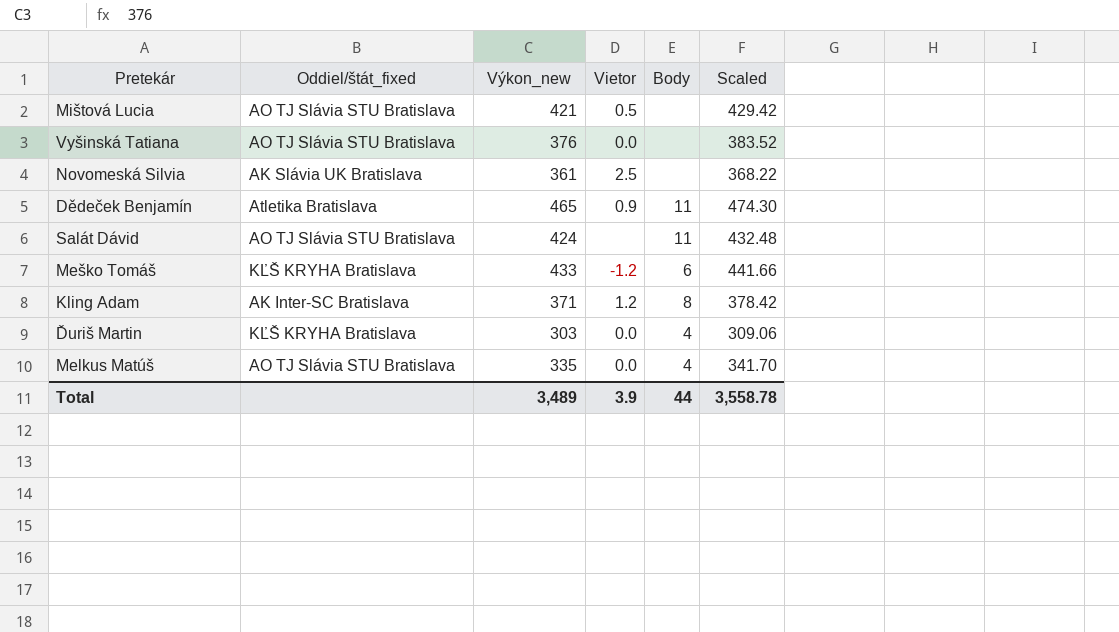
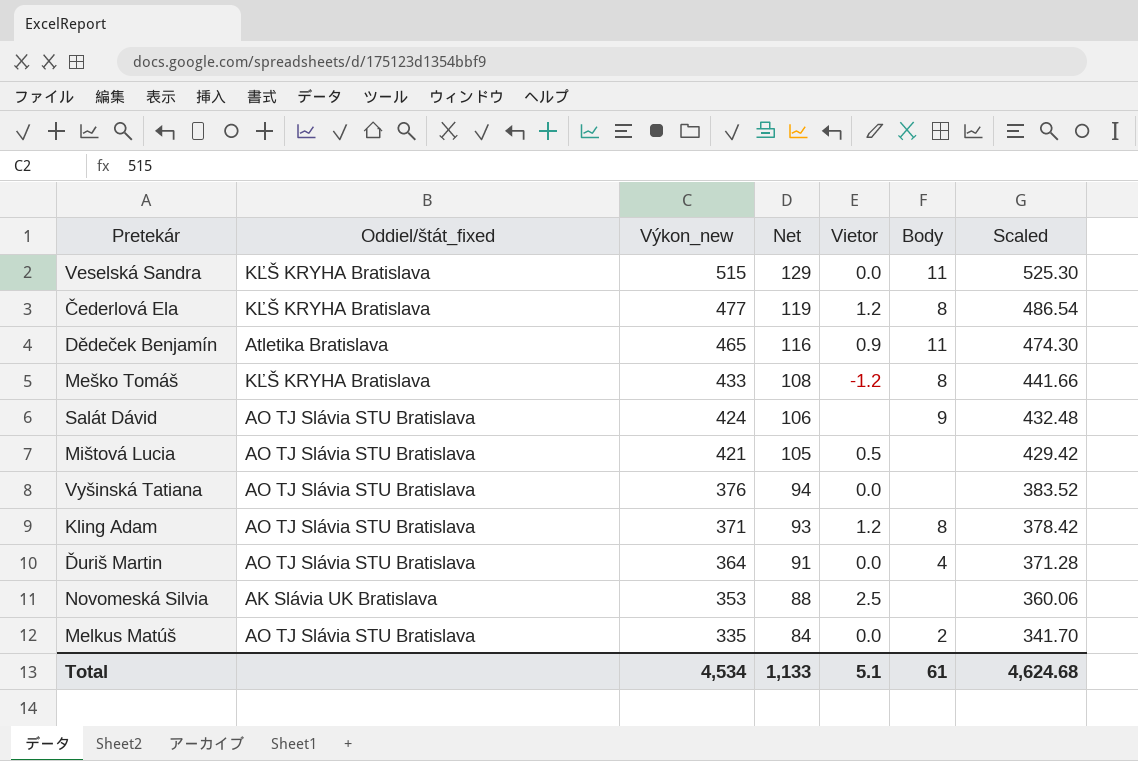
row order: none -> Výkon_new descending
column Net | formula: none -> [Výkon_new] * 0.25
row Veselská Sandra: none -> KĽŠ KRYHA Bratislava | 515 | 129 | 0.0 | 11 | 525.30
row Čederlová Ela: none -> KĽŠ KRYHA Bratislava | 477 | 119 | 1.2 | 8 | 486.54
Meško Tomáš | Body: 6 -> 8
Salát Dávid | Body: 11 -> 9
Kling Adam | Oddiel/štát_fixed: AK Inter-SC Bratislava -> AO TJ Slávia STU Bratislava
Ďuriš Martin | Oddiel/štát_fixed: KĽŠ KRYHA Bratislava -> AO TJ Slávia STU Bratislava
Ďuriš Martin | Výkon_new: 303 -> 364
Ďuriš Martin | Scaled: 309.06 -> 371.28
Novomeská Silvia | Výkon_new: 361 -> 353
Novomeská Silvia | Scaled: 368.22 -> 360.06
Melkus Matúš | Body: 4 -> 2
Total | Výkon_new: 3,489 -> 4,534
Total | Vietor: 3.9 -> 5.1
Total | Body: 44 -> 61
Total | Scaled: 3,558.78 -> 4,624.68

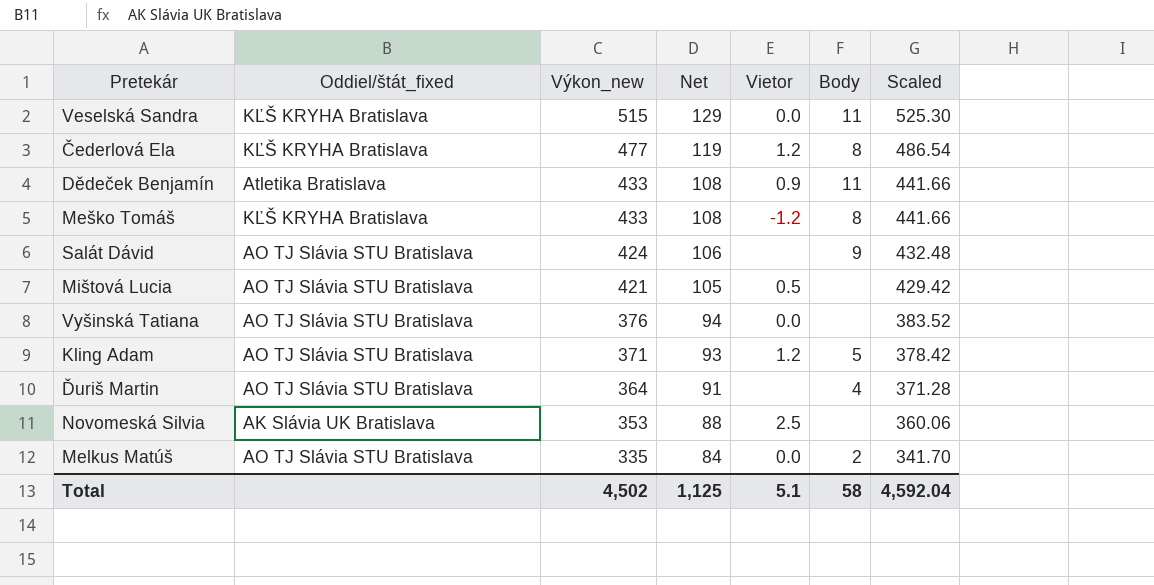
Dědeček Benjamín | Výkon_new: 465 -> 433
Dědeček Benjamín | Net: 116 -> 108
Dědeček Benjamín | Scaled: 474.30 -> 441.66
Kling Adam | Body: 8 -> 5
Ďuriš Martin | Vietor: 0.0 -> none
Total | Výkon_new: 4,534 -> 4,502
Total | Net: 1,133 -> 1,125
Total | Body: 61 -> 58
Total | Scaled: 4,624.68 -> 4,592.04

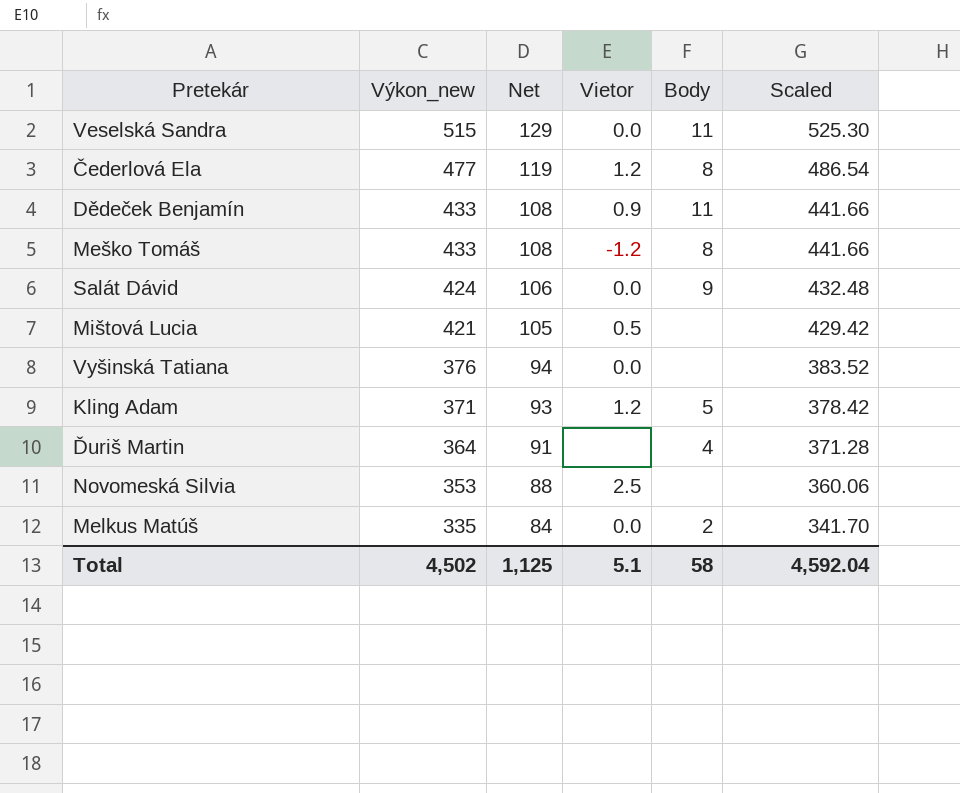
column Oddiel/štát_fixed | position: 2 -> none
Salát Dávid | Vietor: none -> 0.0

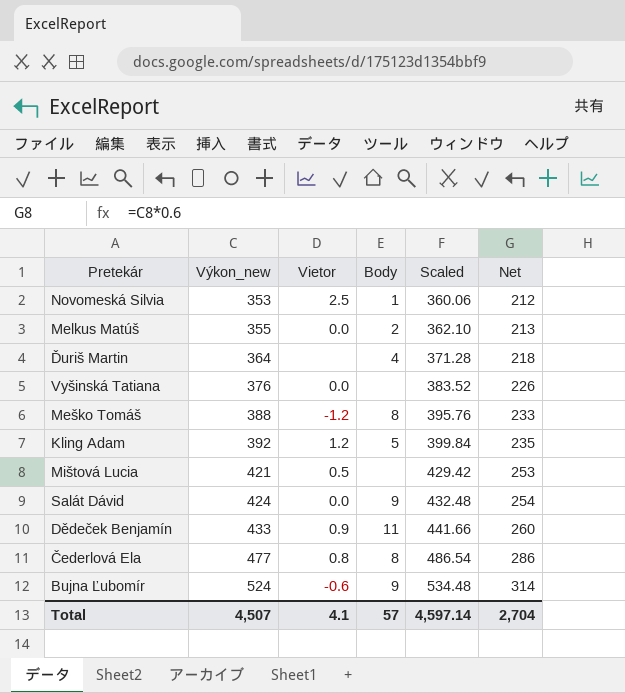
row order: Výkon_new descending -> Výkon_new ascending
column Net | formula: [Výkon_new] * 0.25 -> [Výkon_new] * 0.6
column Net | position: 3 -> 6
row Veselská Sandra: 515 | 129 | 0.0 | 11 | 525.30 -> none
Novomeská Silvia | Body: none -> 1
Melkus Matúš | Výkon_new: 335 -> 355
Melkus Matúš | Scaled: 341.70 -> 362.10
Meško Tomáš | Výkon_new: 433 -> 388
Meško Tomáš | Scaled: 441.66 -> 395.76
Kling Adam | Výkon_new: 371 -> 392
Kling Adam | Scaled: 378.42 -> 399.84
Čederlová Ela | Vietor: 1.2 -> 0.8
row Bujna Ľubomír: none -> 524 | -0.6 | 9 | 534.48 | 314
Total | Výkon_new: 4,502 -> 4,507
Total | Vietor: 5.1 -> 4.1
Total | Body: 58 -> 57
Total | Scaled: 4,592.04 -> 4,597.14
Total | Net: 1,125 -> 2,704

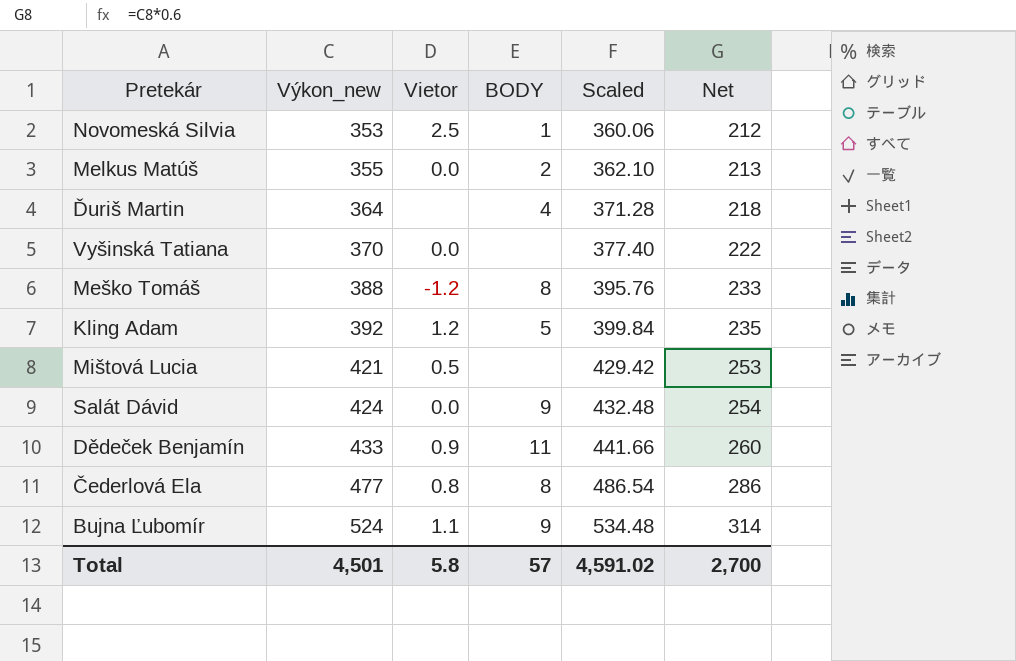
column name: Body -> BODY
Vyšinská Tatiana | Výkon_new: 376 -> 370
Vyšinská Tatiana | Scaled: 383.52 -> 377.40
Vyšinská Tatiana | Net: 226 -> 222
Bujna Ľubomír | Vietor: -0.6 -> 1.1
Total | Výkon_new: 4,507 -> 4,501
Total | Vietor: 4.1 -> 5.8
Total | Scaled: 4,597.14 -> 4,591.02
Total | Net: 2,704 -> 2,700

